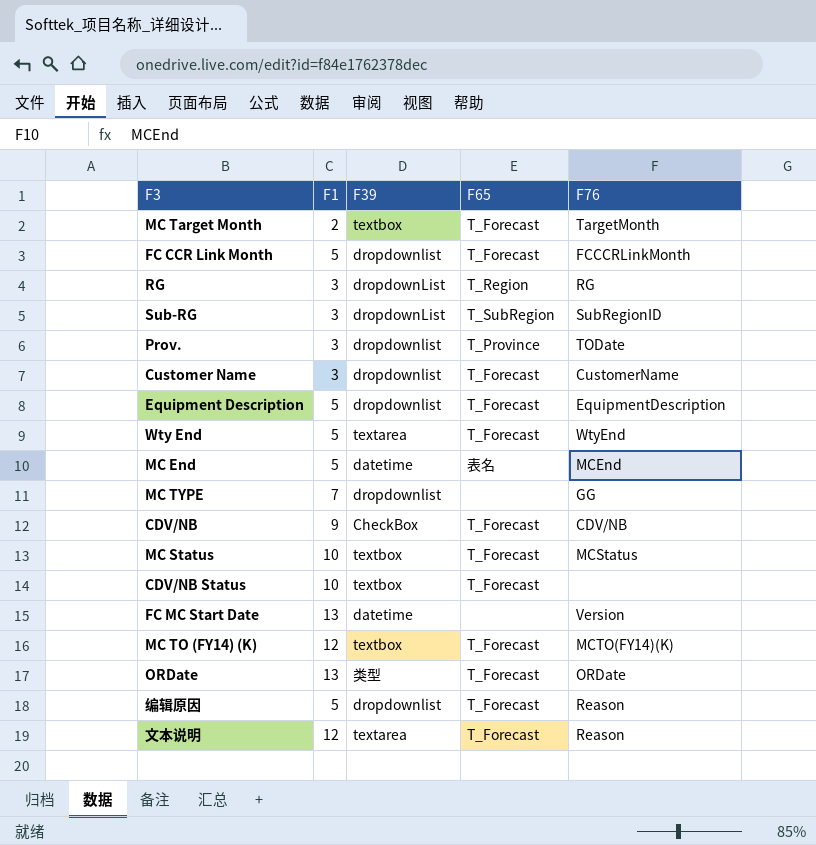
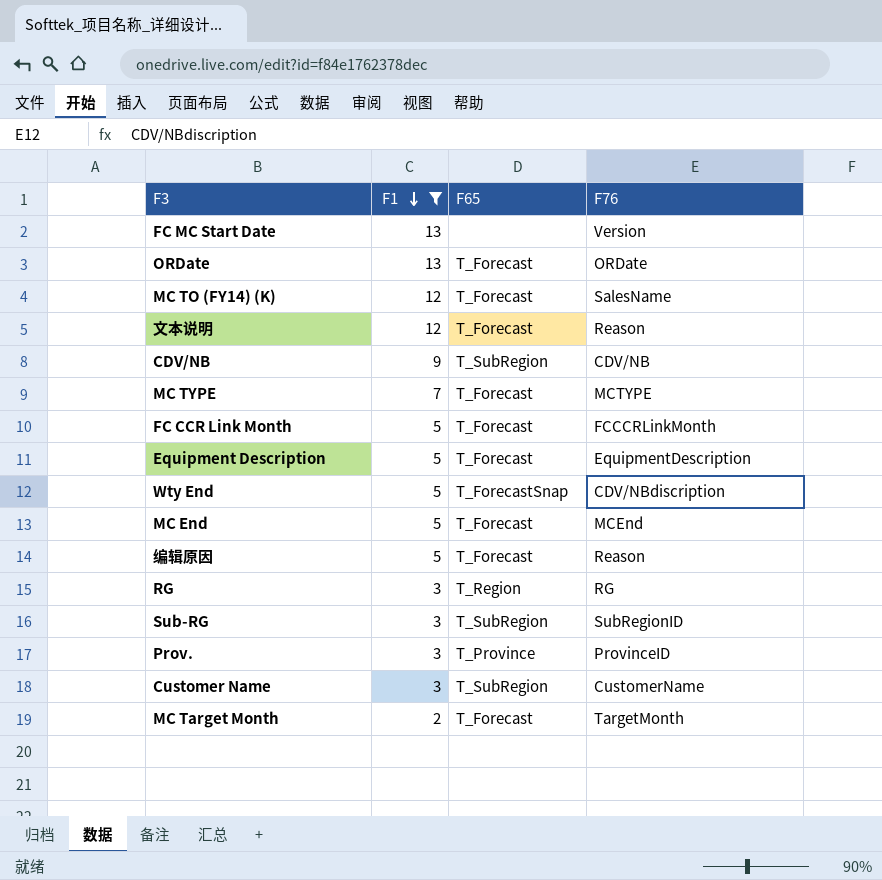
filter: none -> F1 != 10
row order: none -> F1 descending
column F39 | position: 3 -> none
MC TO (FY14) (K) | F76: MCTO(FY14)(K) -> SalesName
CDV/NB | F65: T_Forecast -> T_SubRegion
MC TYPE | F65: none -> T_Forecast
MC TYPE | F76: GG -> MCTYPE
Wty End | F65: T_Forecast -> T_ForecastSnap
Wty End | F76: WtyEnd -> CDV/NBdiscription
MC End | F65: 表名 -> T_Forecast
Prov. | F76: TODate -> ProvinceID
Customer Name | F65: T_Forecast -> T_SubRegion

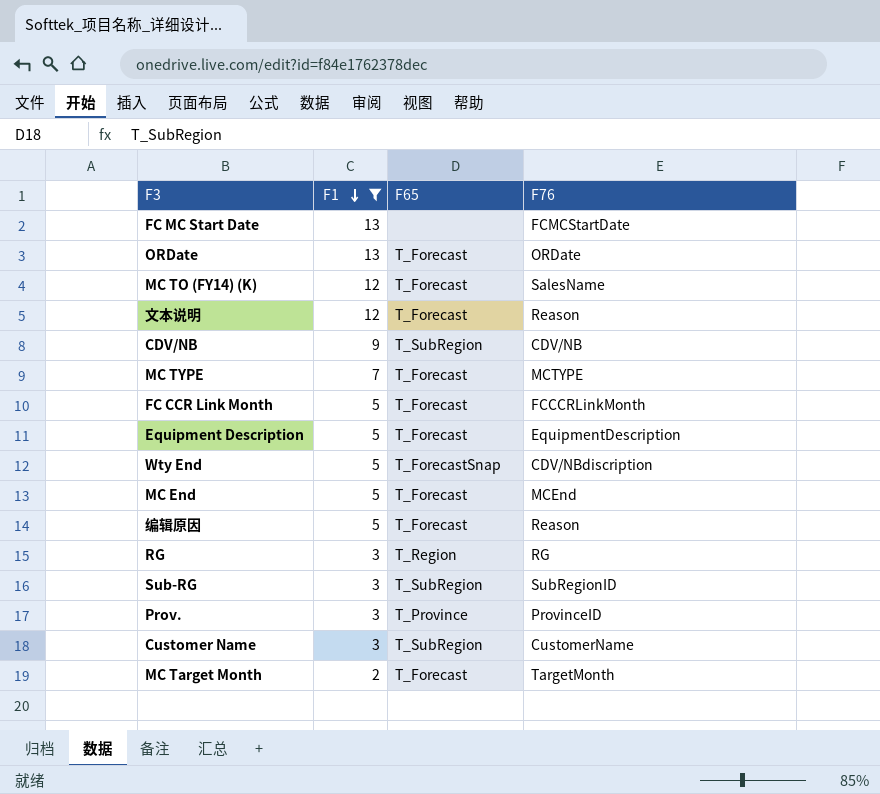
FC MC Start Date | F76: Version -> FCMCStartDate

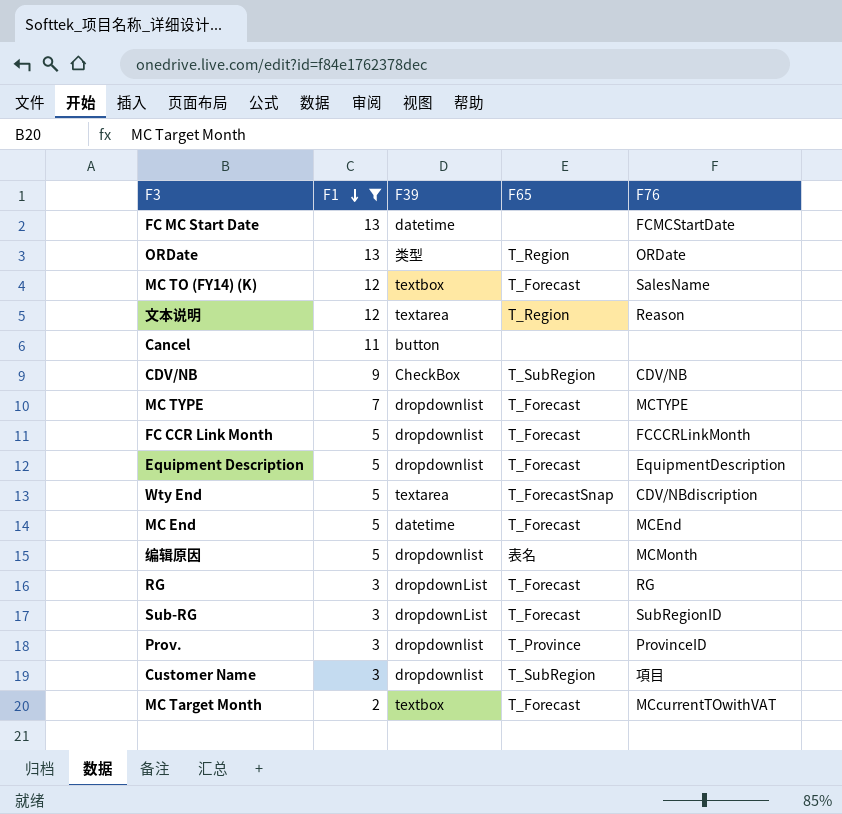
column F39 | position: none -> 3
ORDate | F65: T_Forecast -> T_Region
文本说明 | F65: T_Forecast -> T_Region
row Cancel: none -> 11 | button | none | none
编辑原因 | F65: T_Forecast -> 表名
编辑原因 | F76: Reason -> MCMonth
RG | F65: T_Region -> T_Forecast
Sub-RG | F65: T_SubRegion -> T_Forecast
Customer Name | F76: CustomerName -> 項目
MC Target Month | F76: TargetMonth -> MCcurrentTOwithVAT

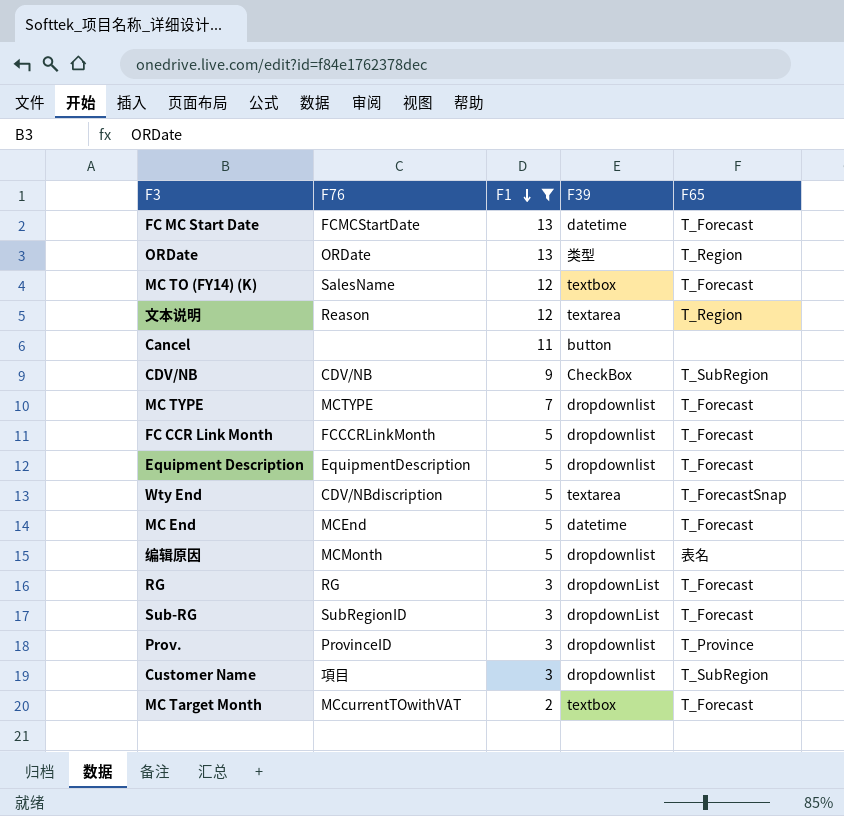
column F76 | position: 5 -> 2
FC MC Start Date | F65: none -> T_Forecast

